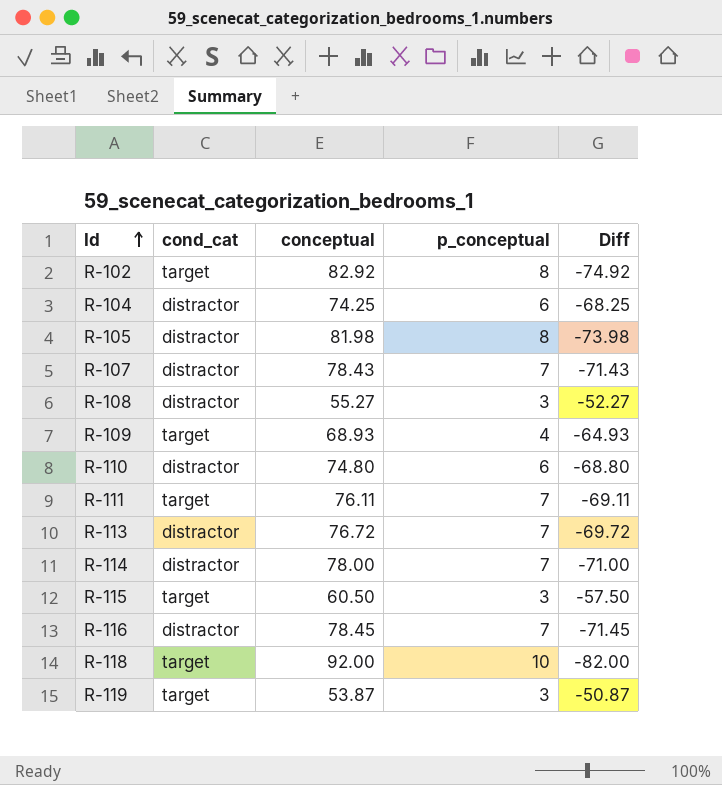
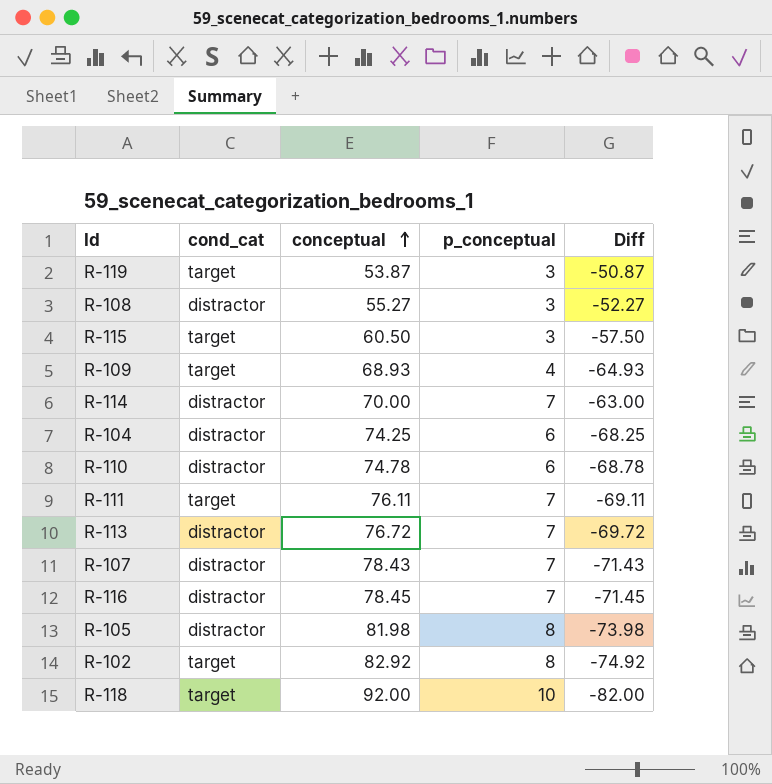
row order: Id ascending -> conceptual ascending
R-114 | conceptual: 78.00 -> 70.00
R-114 | Diff: -71.00 -> -63.00
R-110 | conceptual: 74.80 -> 74.78
R-110 | Diff: -68.80 -> -68.78

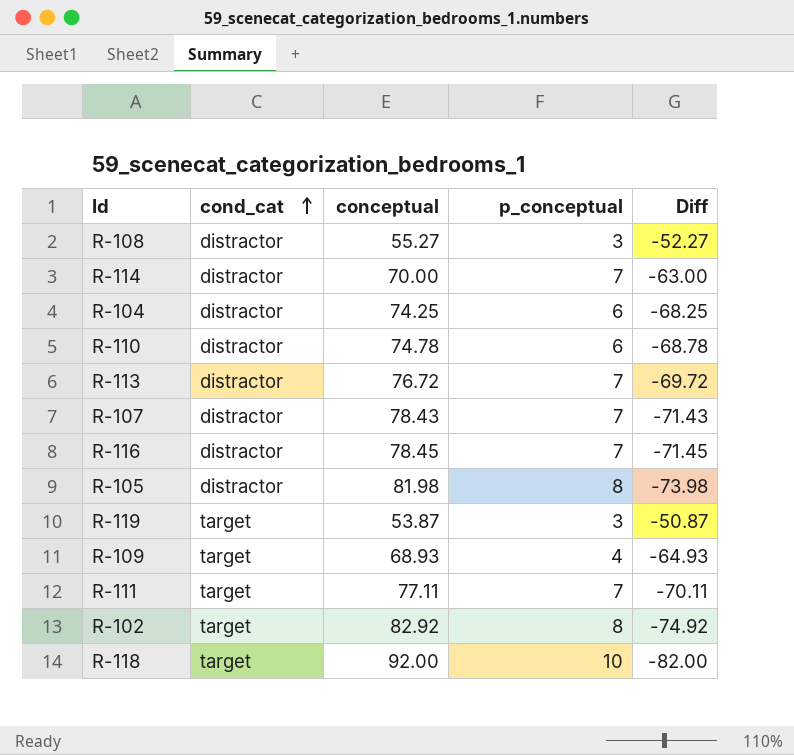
row order: conceptual ascending -> cond_cat ascending
row R-115: target | 60.50 | 3 | -57.50 -> none
R-111 | conceptual: 76.11 -> 77.11
R-111 | Diff: -69.11 -> -70.11

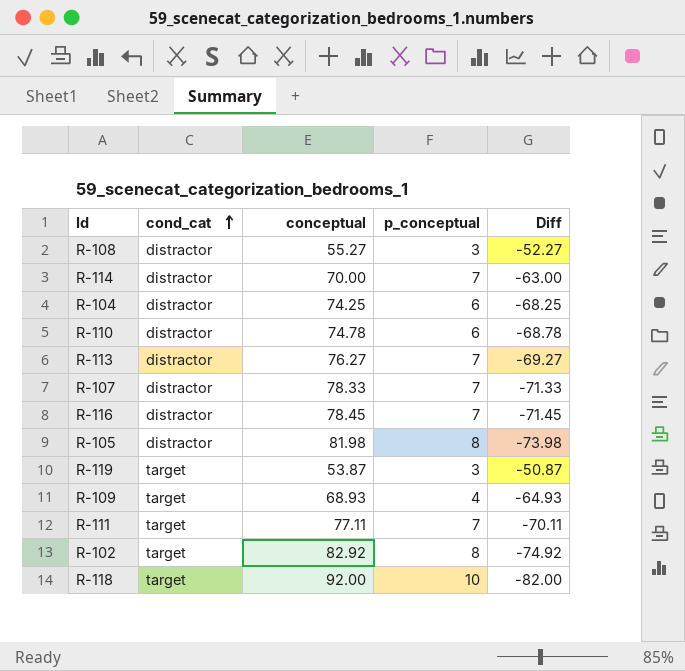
R-113 | conceptual: 76.72 -> 76.27
R-113 | Diff: -69.72 -> -69.27
R-107 | conceptual: 78.43 -> 78.33
R-107 | Diff: -71.43 -> -71.33

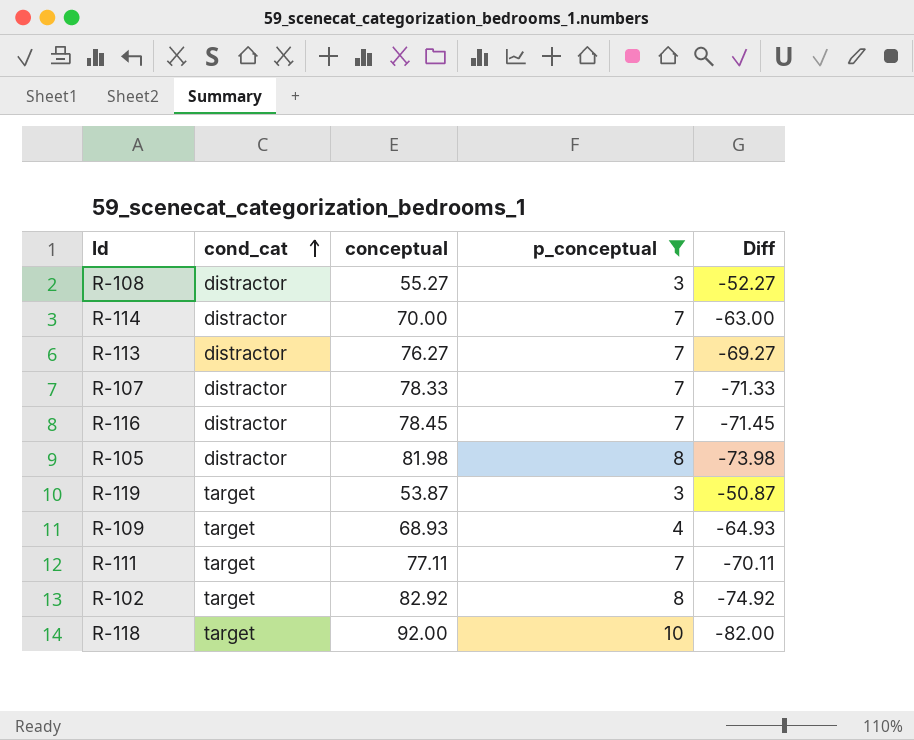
filter: none -> p_conceptual != 6

